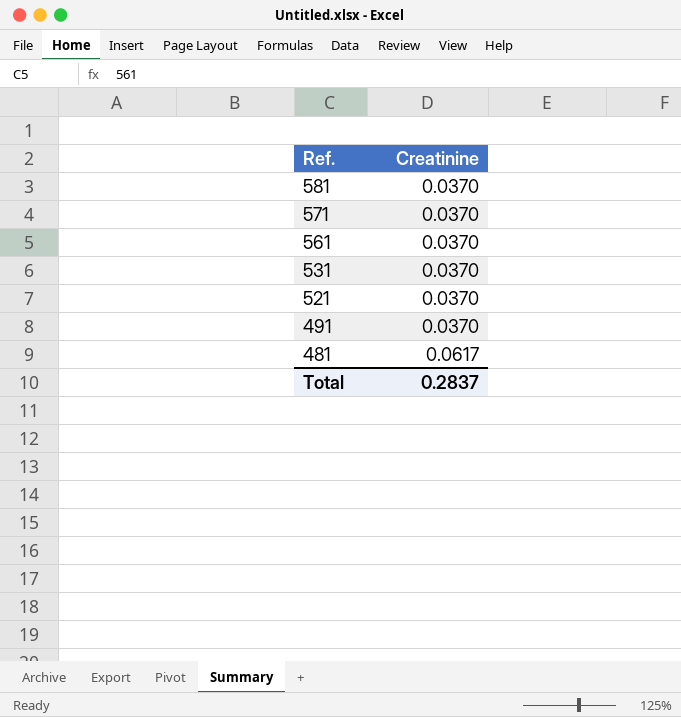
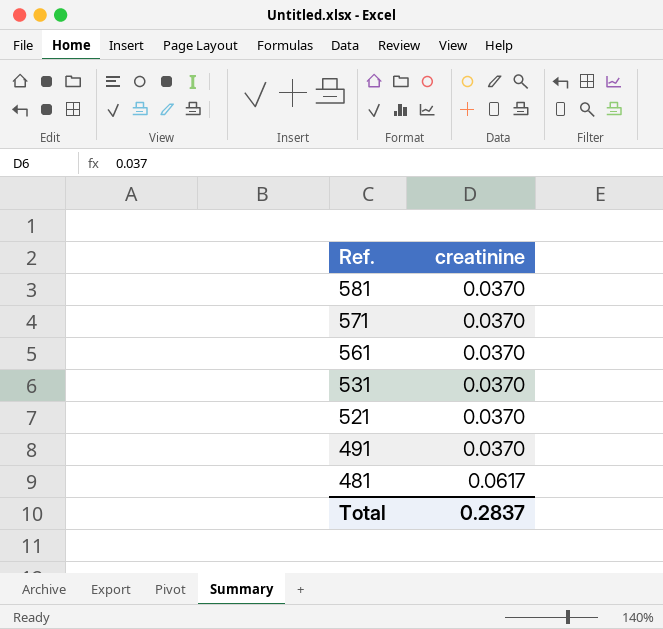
column name: Creatinine -> creatinine

